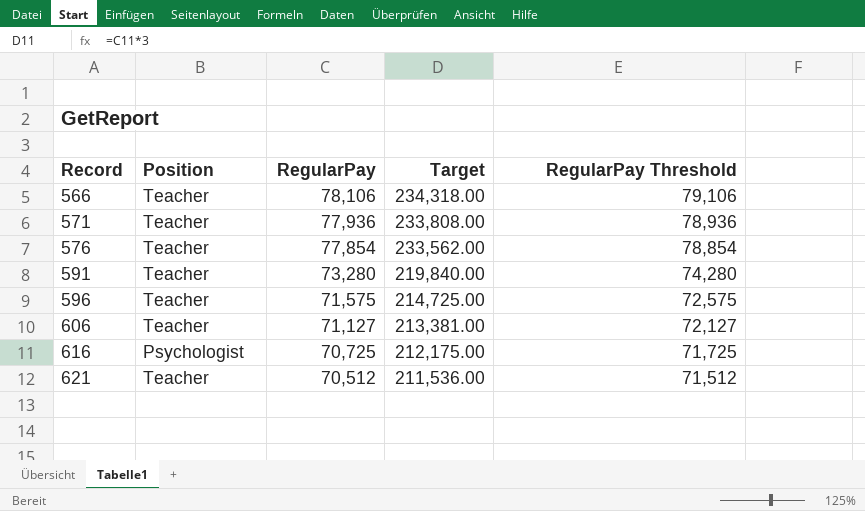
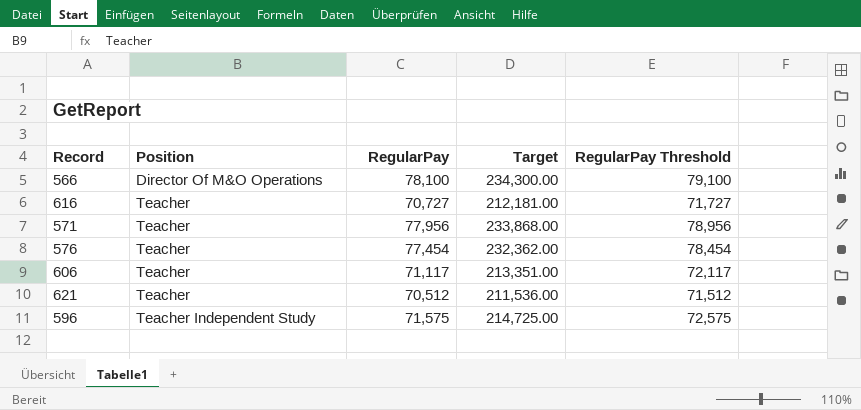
row order: Record ascending -> Position ascending
row 591: Teacher | 73,280 | 219,840.00 | 74,280 -> none
566 | Position: Teacher -> Director Of M&O Operations
566 | RegularPay: 78,106 -> 78,100
566 | Target: 234,318.00 -> 234,300.00
566 | RegularPay Threshold: 79,106 -> 79,100
616 | Position: Psychologist -> Teacher
616 | RegularPay: 70,725 -> 70,727
616 | Target: 212,175.00 -> 212,181.00
616 | RegularPay Threshold: 71,725 -> 71,727
571 | RegularPay: 77,936 -> 77,956
571 | Target: 233,808.00 -> 233,868.00
571 | RegularPay Threshold: 78,936 -> 78,956
576 | RegularPay: 77,854 -> 77,454
576 | Target: 233,562.00 -> 232,362.00
576 | RegularPay Threshold: 78,854 -> 78,454
606 | RegularPay: 71,127 -> 71,117
606 | Target: 213,381.00 -> 213,351.00
606 | RegularPay Threshold: 72,127 -> 72,117
596 | Position: Teacher -> Teacher Independent Study

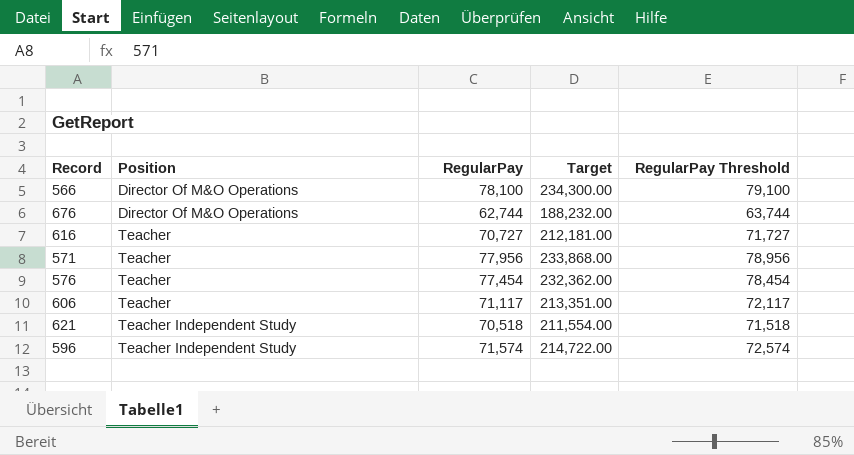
row 676: none -> Director Of M&O Operations | 62,744 | 188,232.00 | 63,744
621 | Position: Teacher -> Teacher Independent Study
621 | RegularPay: 70,512 -> 70,518
621 | Target: 211,536.00 -> 211,554.00
621 | RegularPay Threshold: 71,512 -> 71,518
596 | RegularPay: 71,575 -> 71,574
596 | Target: 214,725.00 -> 214,722.00
596 | RegularPay Threshold: 72,575 -> 72,574

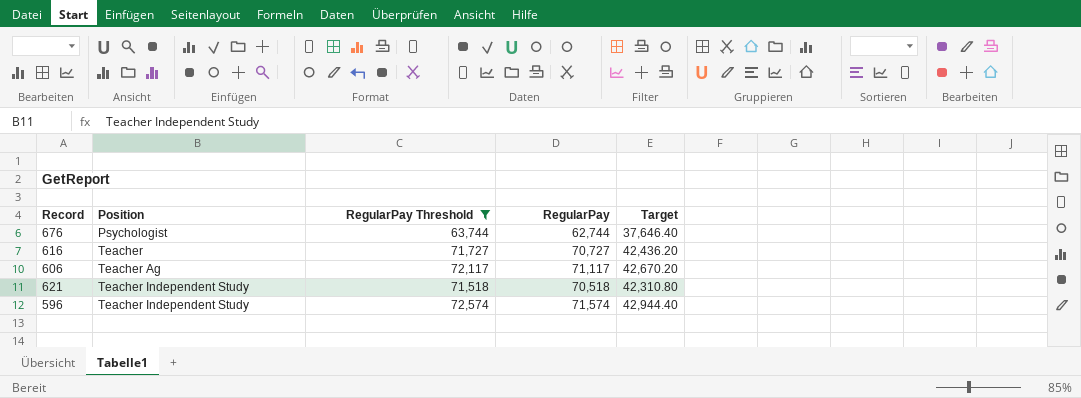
filter: none -> RegularPay Threshold <= 72,574
column RegularPay Threshold | position: 5 -> 3
column Target | formula: [RegularPay] * 3 -> [RegularPay] * 0.6
676 | Position: Director Of M&O Operations -> Psychologist
606 | Position: Teacher -> Teacher Ag

